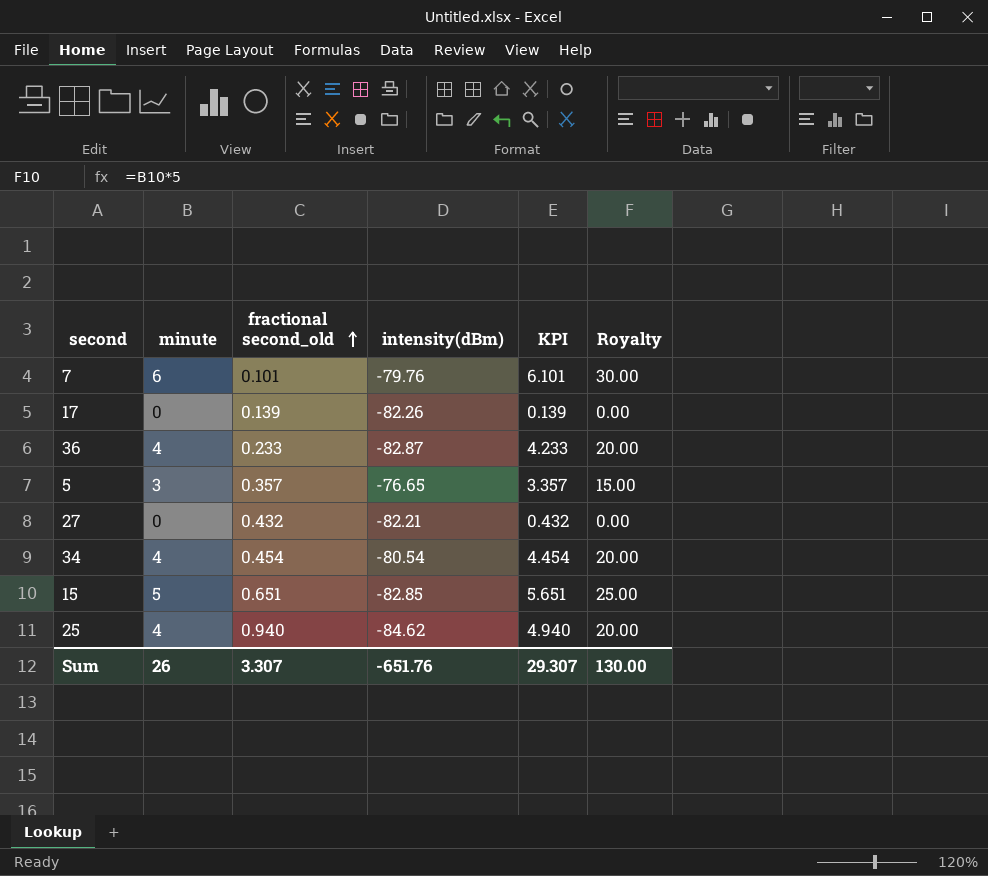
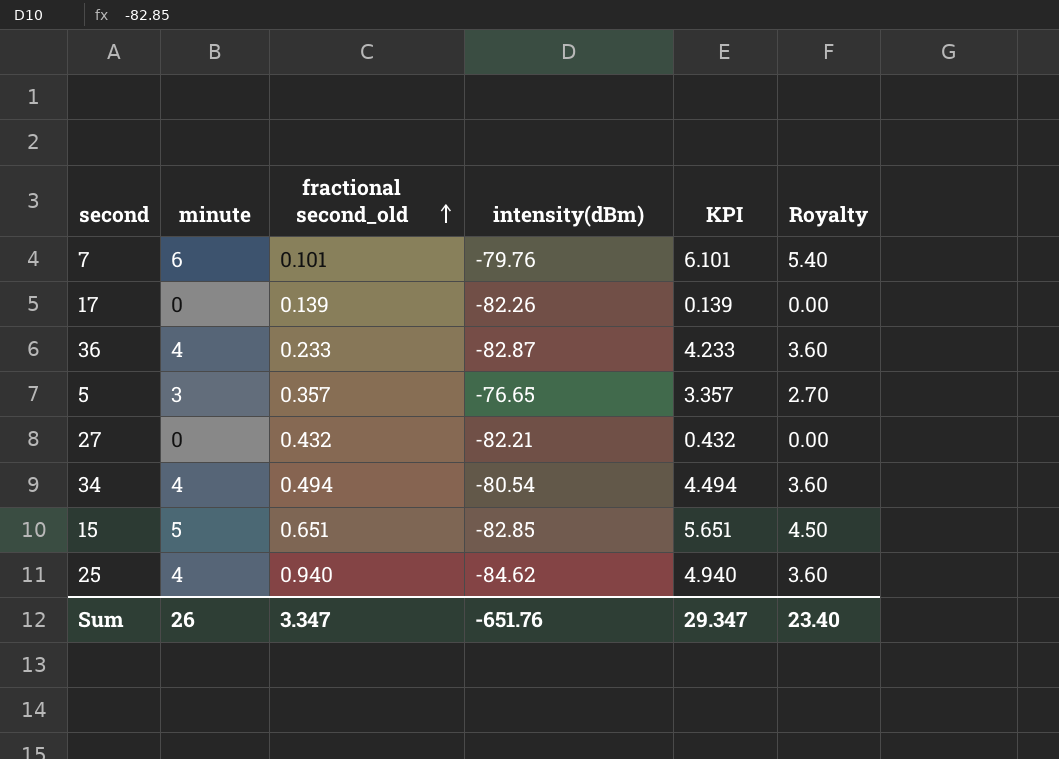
column Royalty | formula: [minute] * 5 -> [minute] * 0.9
34 | fractional second_old: 0.454 -> 0.494
34 | KPI: 4.454 -> 4.494
Sum | fractional second_old: 3.307 -> 3.347
Sum | KPI: 29.307 -> 29.347
Sum | Royalty: 130.00 -> 23.40

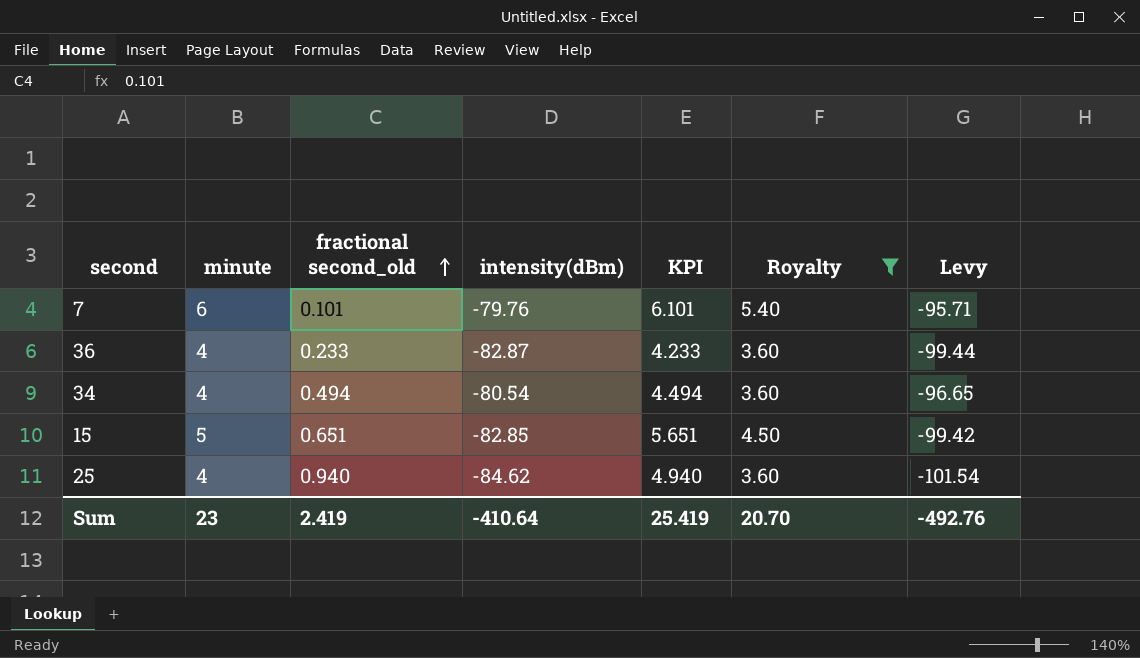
filter: none -> Royalty >= 3.60
column Levy | formula: none -> [intensity(dBm)] * 1.2
Sum | minute: 26 -> 23
Sum | fractional second_old: 3.347 -> 2.419
Sum | intensity(dBm): -651.76 -> -410.64
Sum | KPI: 29.347 -> 25.419
Sum | Royalty: 23.40 -> 20.70

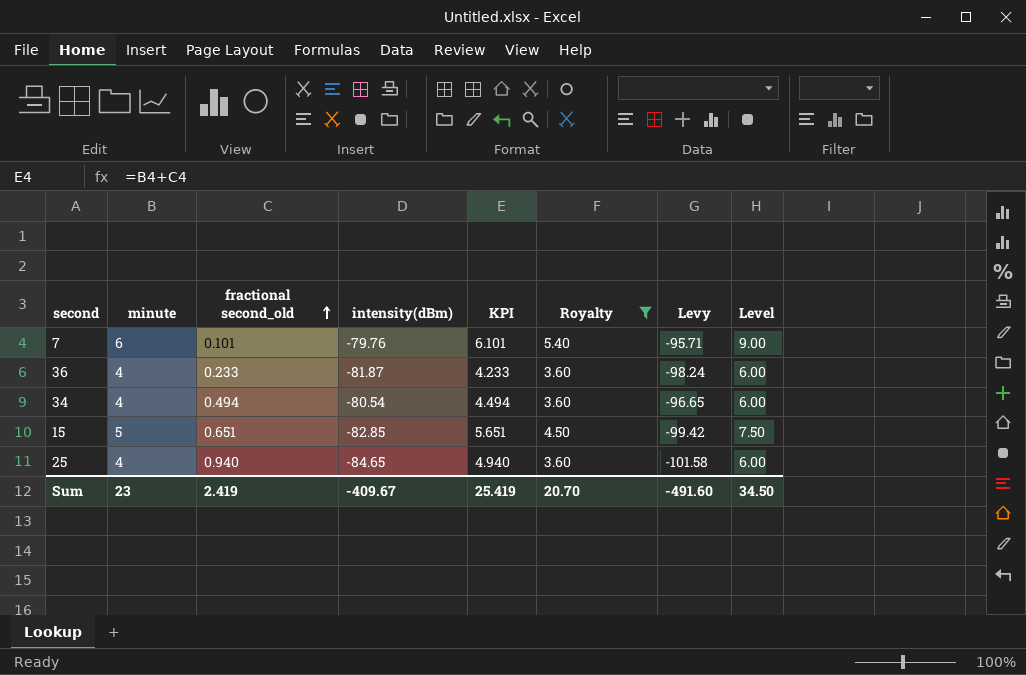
column Level | formula: none -> [minute] * 1.5
36 | intensity(dBm): -82.87 -> -81.87
36 | Levy: -99.44 -> -98.24
25 | intensity(dBm): -84.62 -> -84.65
25 | Levy: -101.54 -> -101.58
Sum | intensity(dBm): -410.64 -> -409.67
Sum | Levy: -492.76 -> -491.60

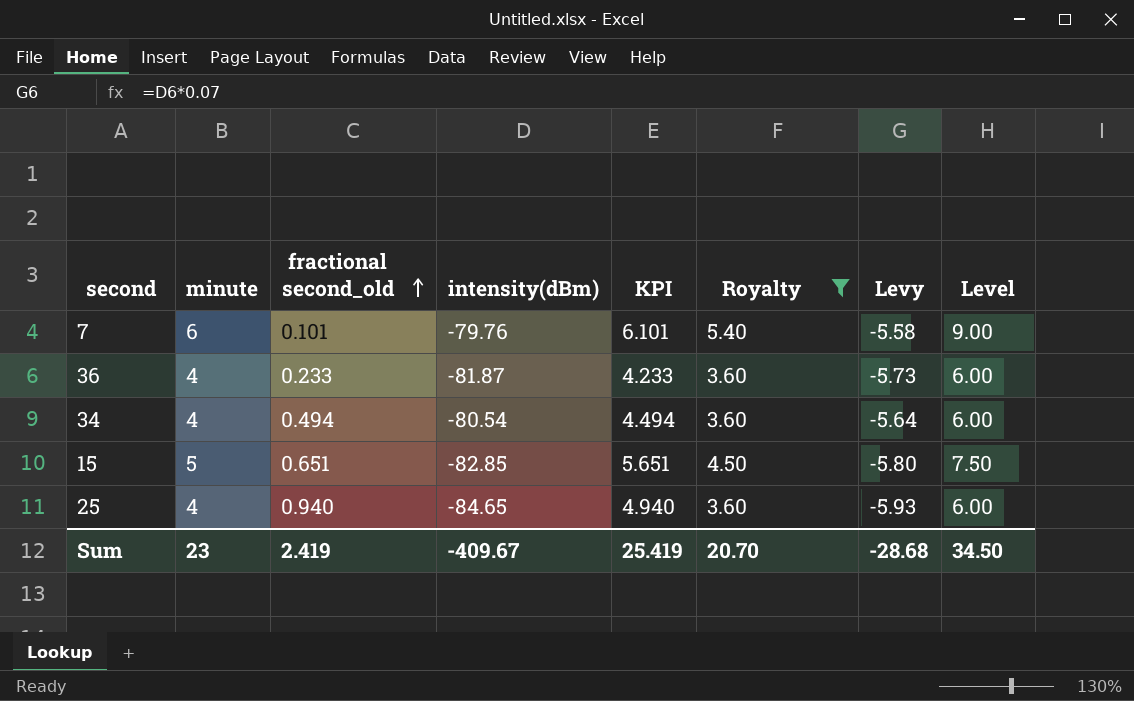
column Levy | formula: [intensity(dBm)] * 1.2 -> [intensity(dBm)] * 0.07
Sum | Levy: -491.60 -> -28.68

